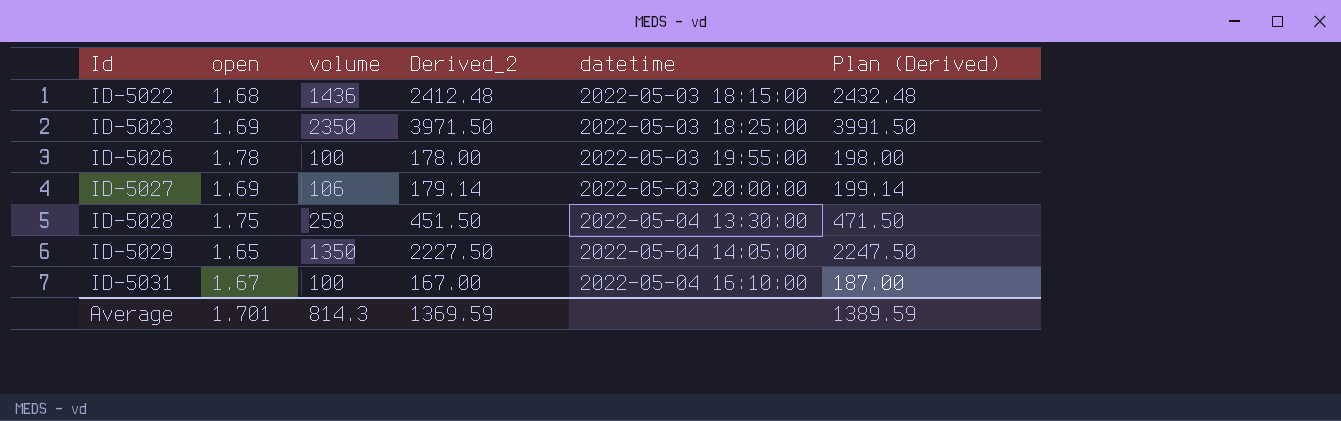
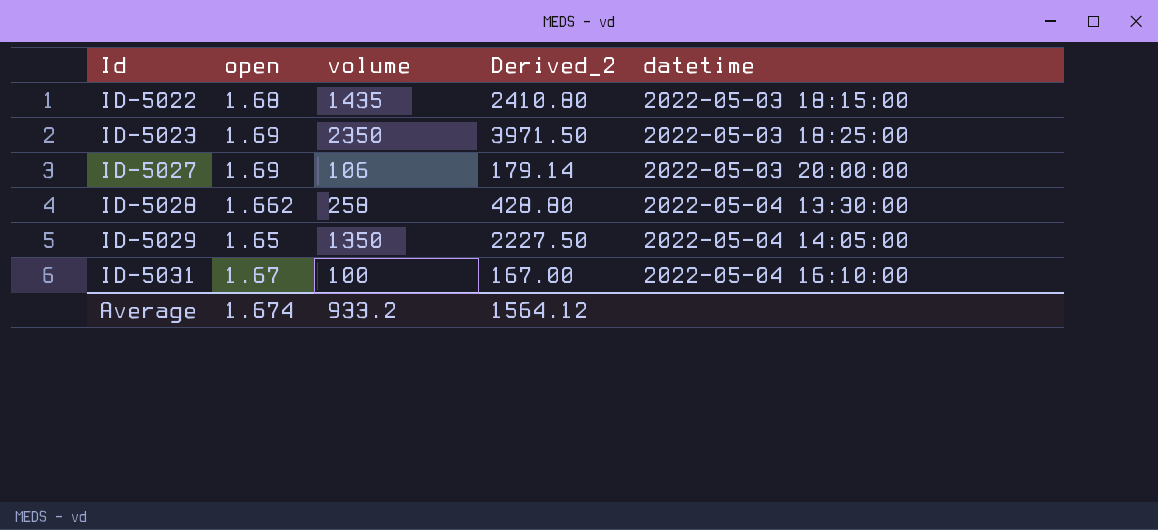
column Plan (Derived) | formula: [Derived_2] + 20 -> none
row ID-5026: 1.78 | 100 | 178.00 | 2022-05-03 19:55:00 | 198.00 -> none
ID-5022 | volume: 1436 -> 1435
ID-5022 | Derived_2: 2412.48 -> 2410.80
ID-5028 | open: 1.75 -> 1.662
ID-5028 | Derived_2: 451.50 -> 428.80
Average | open: 1.701 -> 1.674
Average | volume: 814.3 -> 933.2
Average | Derived_2: 1369.59 -> 1564.12

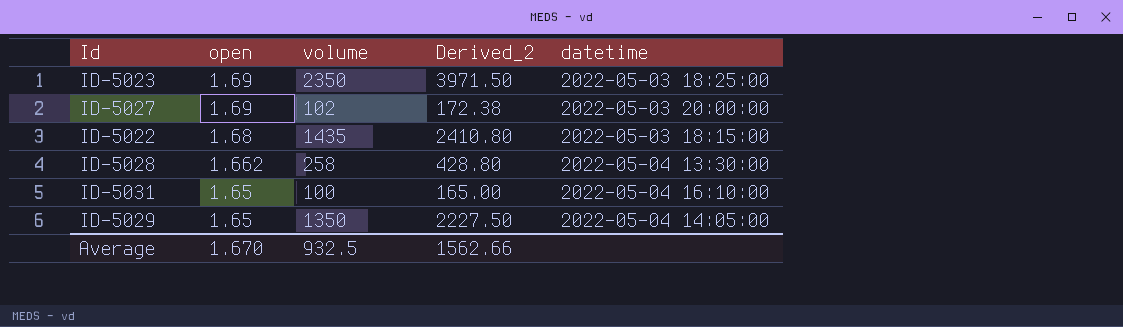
row order: Id ascending -> open descending
ID-5027 | volume: 106 -> 102
ID-5027 | Derived_2: 179.14 -> 172.38
ID-5031 | open: 1.67 -> 1.65
ID-5031 | Derived_2: 167.00 -> 165.00
Average | open: 1.674 -> 1.670
Average | volume: 933.2 -> 932.5
Average | Derived_2: 1564.12 -> 1562.66

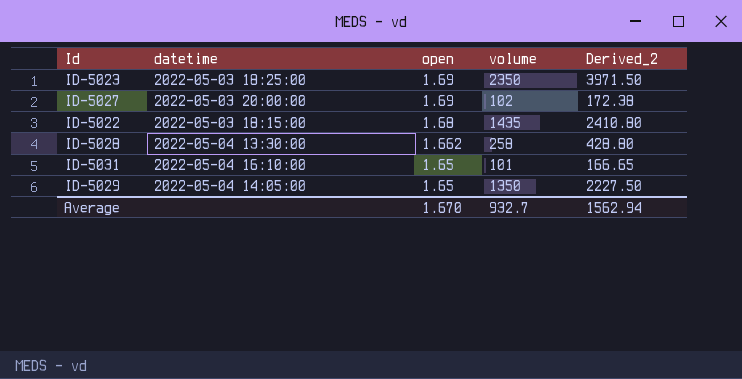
column datetime | position: 5 -> 2
ID-5031 | volume: 100 -> 101
ID-5031 | Derived_2: 165.00 -> 166.65
Average | volume: 932.5 -> 932.7
Average | Derived_2: 1562.66 -> 1562.94

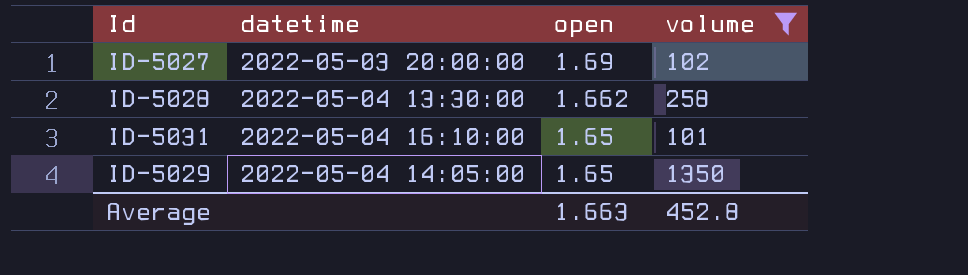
filter: none -> volume <= 1350
column Derived_2 | formula: [open] * [volume] -> none
Average | open: 1.670 -> 1.663
Average | volume: 932.7 -> 452.8

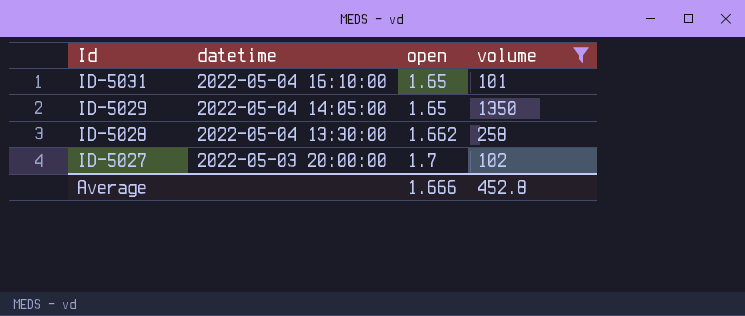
row order: open descending -> Id descending
ID-5027 | open: 1.69 -> 1.7
Average | open: 1.663 -> 1.666

